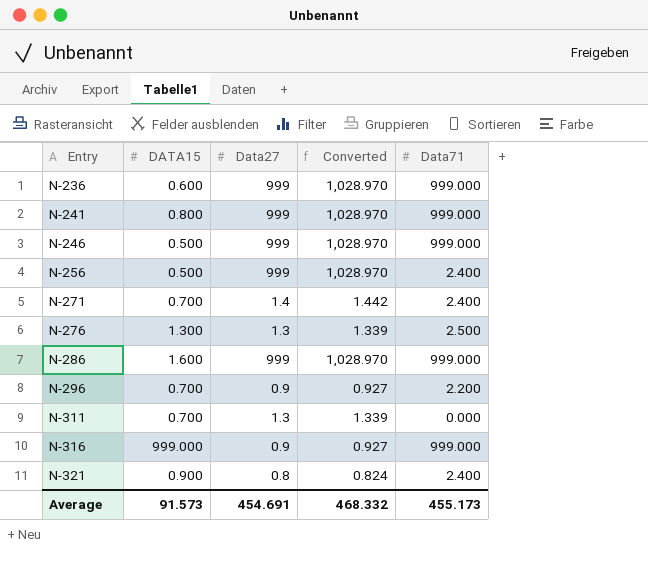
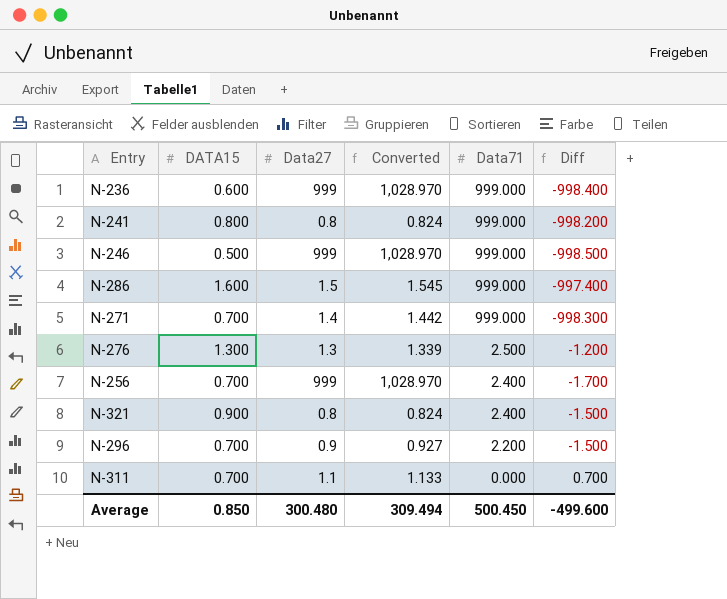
row order: Entry ascending -> Data71 descending
column Diff | formula: none -> [DATA15] - [Data71]
row N-316: 999.000 | 0.9 | 0.927 | 999.000 -> none
N-241 | Data27: 999 -> 0.8
N-241 | Converted: 1,028.970 -> 0.824
N-286 | Data27: 999 -> 1.5
N-286 | Converted: 1,028.970 -> 1.545
N-271 | Data71: 2.400 -> 999.000
N-256 | DATA15: 0.500 -> 0.700
N-311 | Data27: 1.3 -> 1.1
N-311 | Converted: 1.339 -> 1.133
Average | DATA15: 91.573 -> 0.850
Average | Data27: 454.691 -> 300.480
Average | Converted: 468.332 -> 309.494
Average | Data71: 455.173 -> 500.450

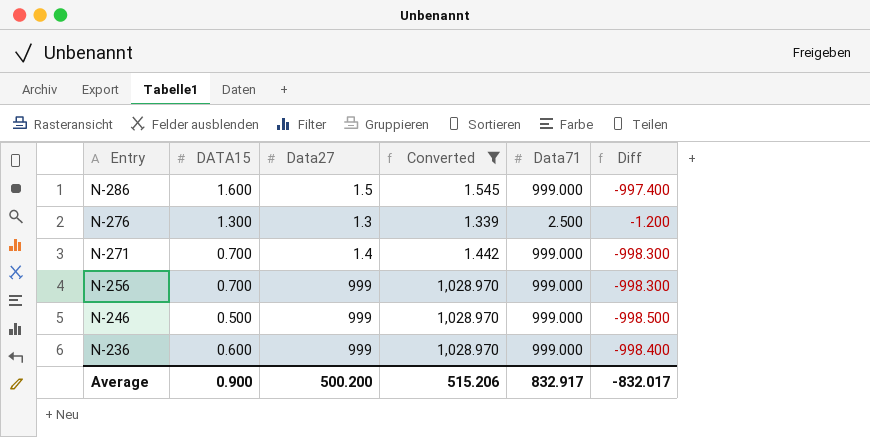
filter: none -> Converted >= 1.339
row order: Data71 descending -> Entry descending
N-256 | Data71: 2.400 -> 999.000
N-256 | Diff: -1.700 -> -998.300
Average | DATA15: 0.850 -> 0.900
Average | Data27: 300.480 -> 500.200
Average | Converted: 309.494 -> 515.206
Average | Data71: 500.450 -> 832.917
Average | Diff: -499.600 -> -832.017

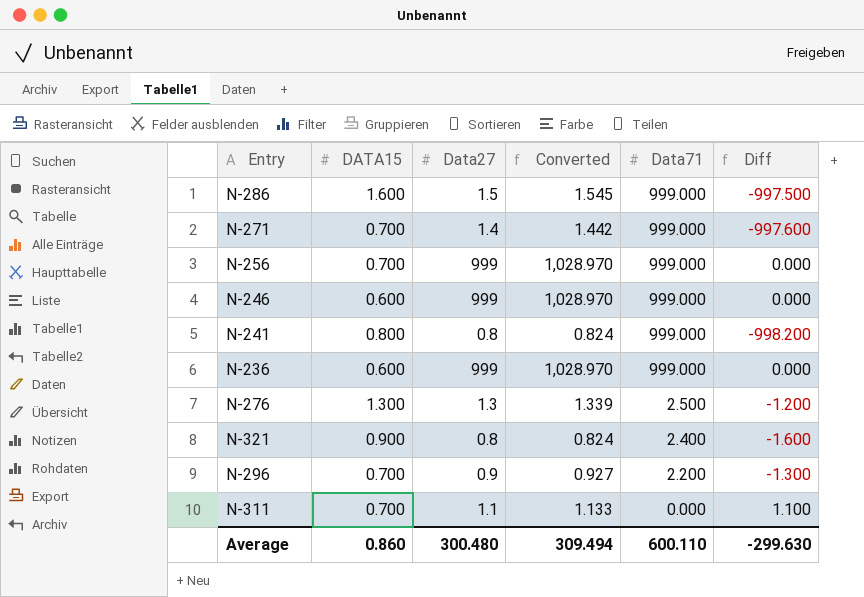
filter: Converted >= 1.339 -> none
row order: Entry descending -> Data71 descending
column Diff | formula: [DATA15] - [Data71] -> [Data27] - [Data71]
N-246 | DATA15: 0.500 -> 0.600
Average | DATA15: 0.900 -> 0.860
Average | Data27: 500.200 -> 300.480
Average | Converted: 515.206 -> 309.494
Average | Data71: 832.917 -> 600.110
Average | Diff: -832.017 -> -299.630

